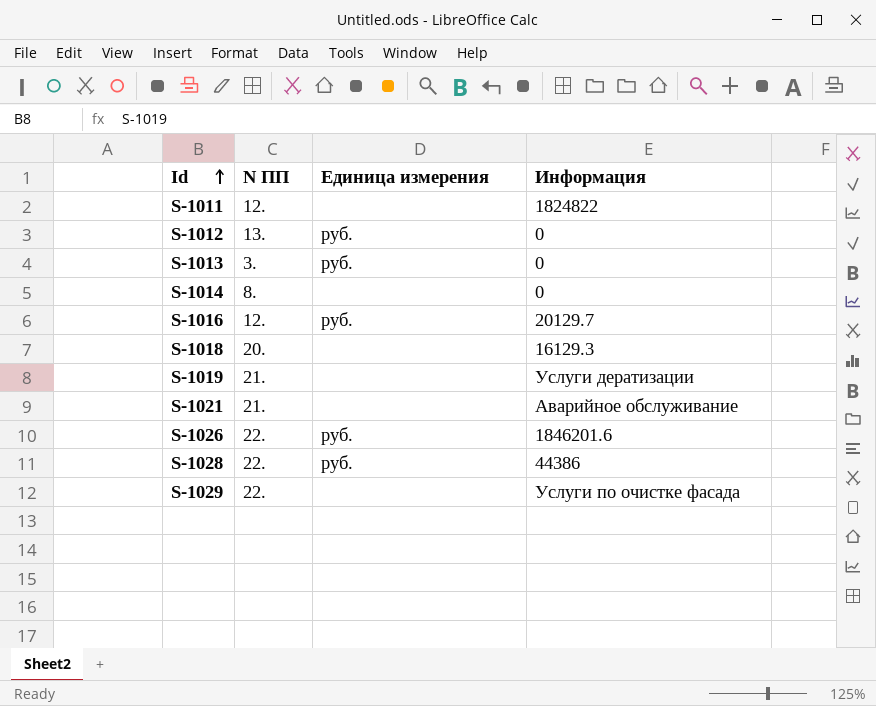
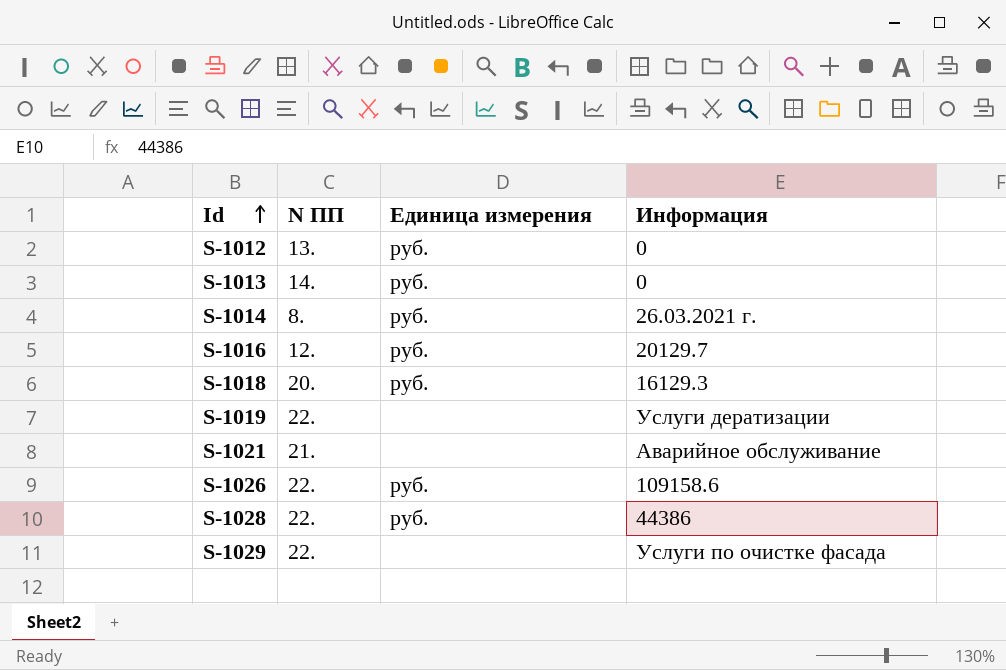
row S-1011: 12. | none | 1824822 -> none
S-1013 | N ПП: 3. -> 14.
S-1014 | Единица измерения: none -> руб.
S-1014 | Информация: 0 -> 26.03.2021 г.
S-1018 | Единица измерения: none -> руб.
S-1019 | N ПП: 21. -> 22.
S-1026 | Информация: 1846201.6 -> 109158.6

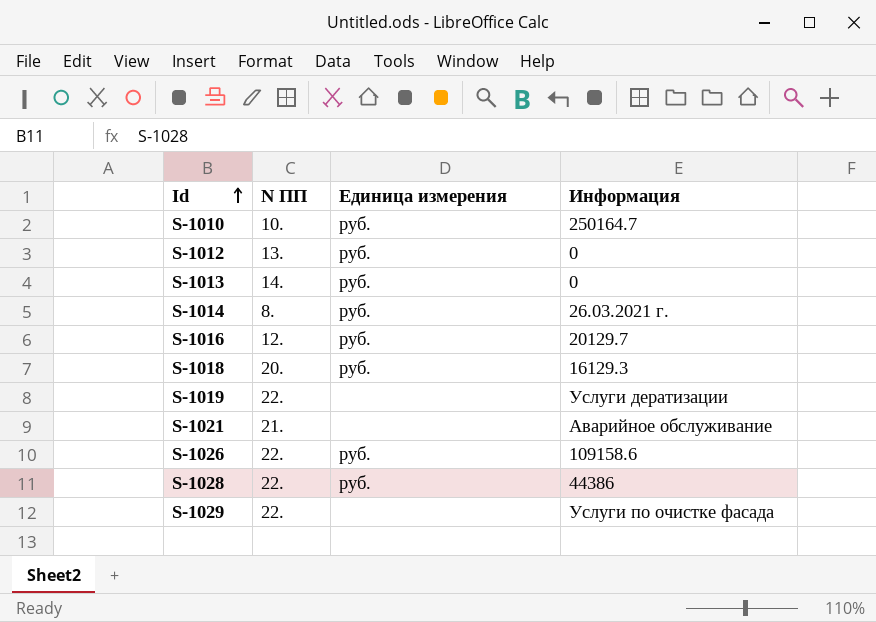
row S-1010: none -> 10. | руб. | 250164.7

